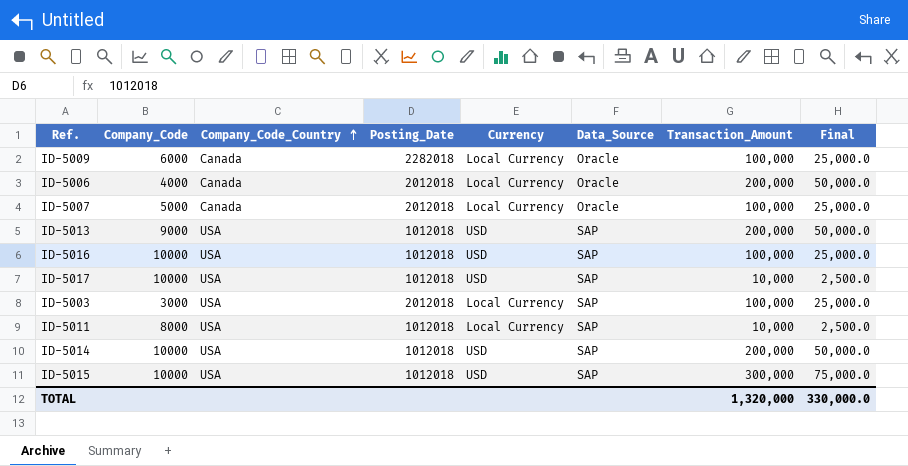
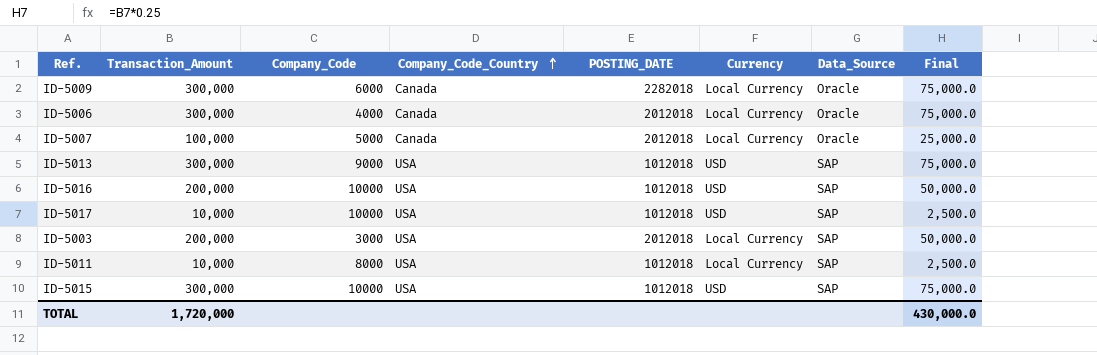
column Transaction_Amount | position: 7 -> 2
column name: Posting_Date -> POSTING_DATE
row ID-5014: 10000 | USA | 1012018 | USD | SAP | 200,000 | 50,000.0 -> none
ID-5009 | Transaction_Amount: 100,000 -> 300,000
ID-5009 | Final: 25,000.0 -> 75,000.0
ID-5006 | Transaction_Amount: 200,000 -> 300,000
ID-5006 | Final: 50,000.0 -> 75,000.0
ID-5013 | Transaction_Amount: 200,000 -> 300,000
ID-5013 | Final: 50,000.0 -> 75,000.0
ID-5016 | Transaction_Amount: 100,000 -> 200,000
ID-5016 | Final: 25,000.0 -> 50,000.0
ID-5003 | Transaction_Amount: 100,000 -> 200,000
ID-5003 | Final: 25,000.0 -> 50,000.0
TOTAL | Transaction_Amount: 1,320,000 -> 1,720,000
TOTAL | Final: 330,000.0 -> 430,000.0

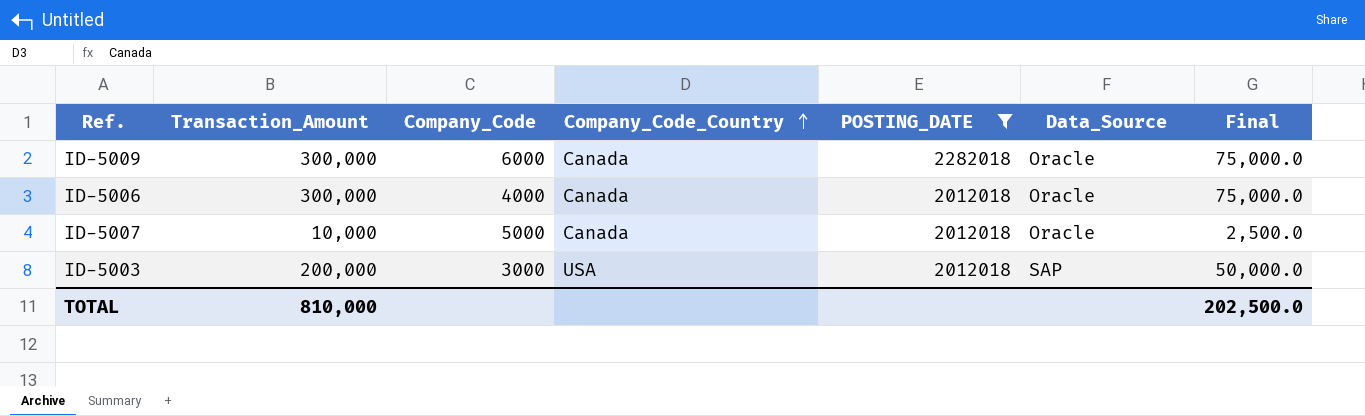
filter: none -> POSTING_DATE != 1012018
column Currency | position: 6 -> none
ID-5007 | Transaction_Amount: 100,000 -> 10,000
ID-5007 | Final: 25,000.0 -> 2,500.0
TOTAL | Transaction_Amount: 1,720,000 -> 810,000
TOTAL | Final: 430,000.0 -> 202,500.0

